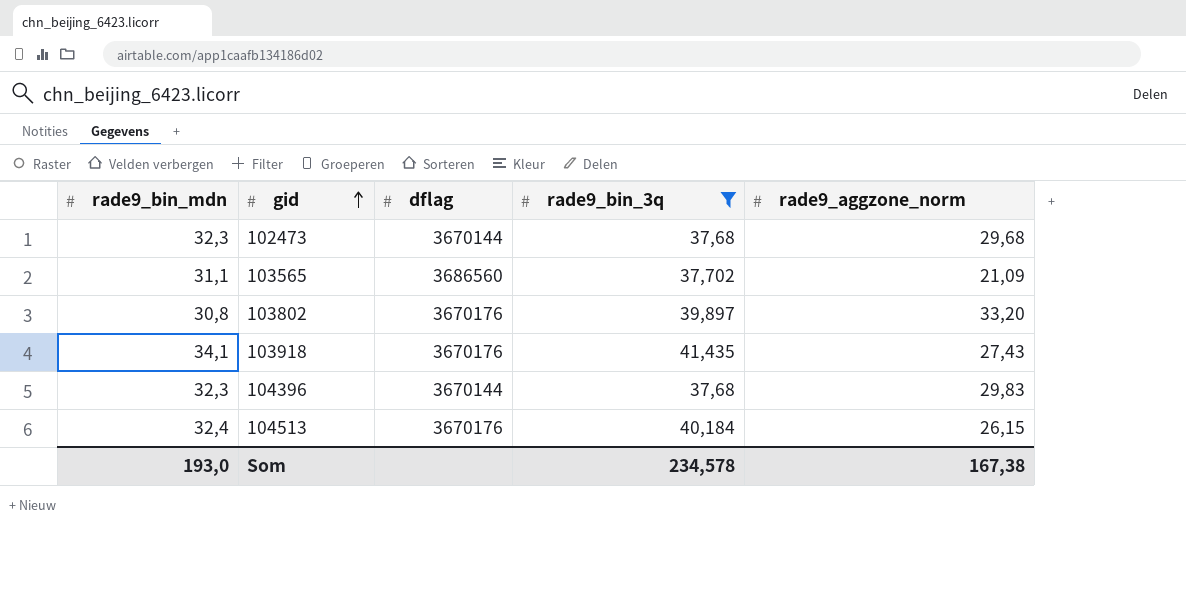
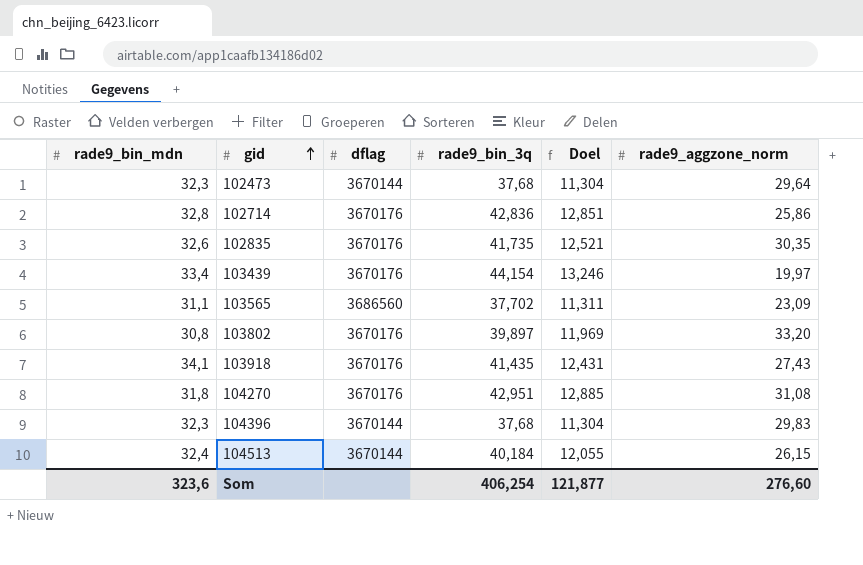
filter: rade9_bin_3q <= 41,435 -> none
column Doel | formula: none -> [rade9_bin_3q] * 0,3
102473 | rade9_aggzone_norm: 29,68 -> 29,64
103565 | rade9_aggzone_norm: 21,09 -> 23,09
104513 | dflag: 3670176 -> 3670144
Som | rade9_bin_mdn: 193,0 -> 323,6
Som | rade9_bin_3q: 234,578 -> 406,254
Som | rade9_aggzone_norm: 167,38 -> 276,60

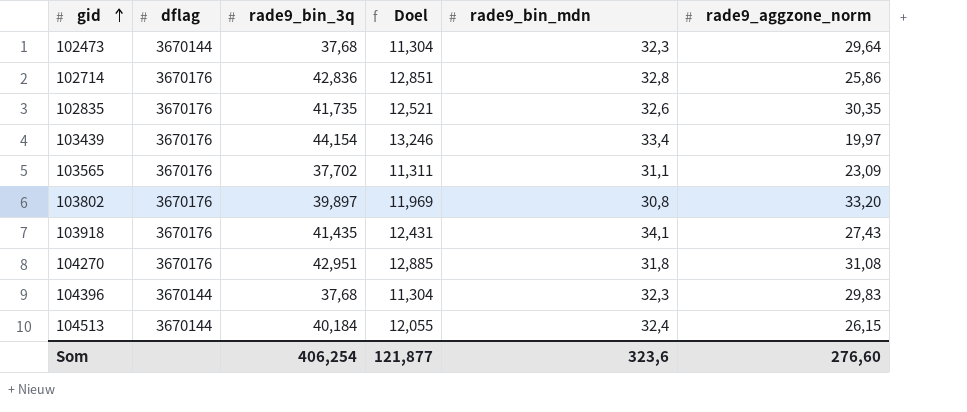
column rade9_bin_mdn | position: 1 -> 5
103565 | dflag: 3686560 -> 3670176

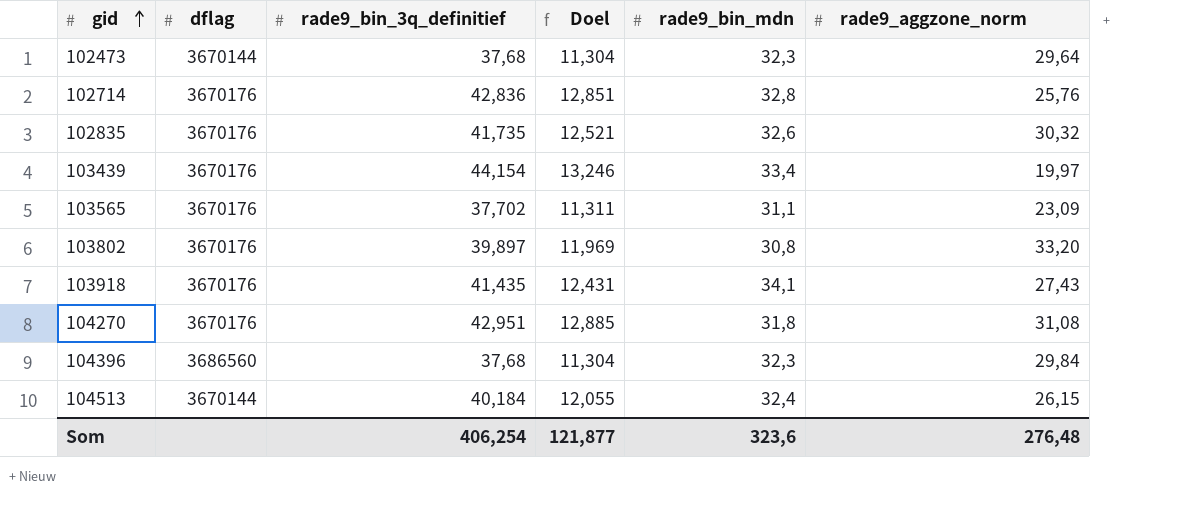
column name: rade9_bin_3q -> rade9_bin_3q_definitief
102714 | rade9_aggzone_norm: 25,86 -> 25,76
102835 | rade9_aggzone_norm: 30,35 -> 30,32
104396 | dflag: 3670144 -> 3686560
104396 | rade9_aggzone_norm: 29,83 -> 29,84
Som | rade9_aggzone_norm: 276,60 -> 276,48

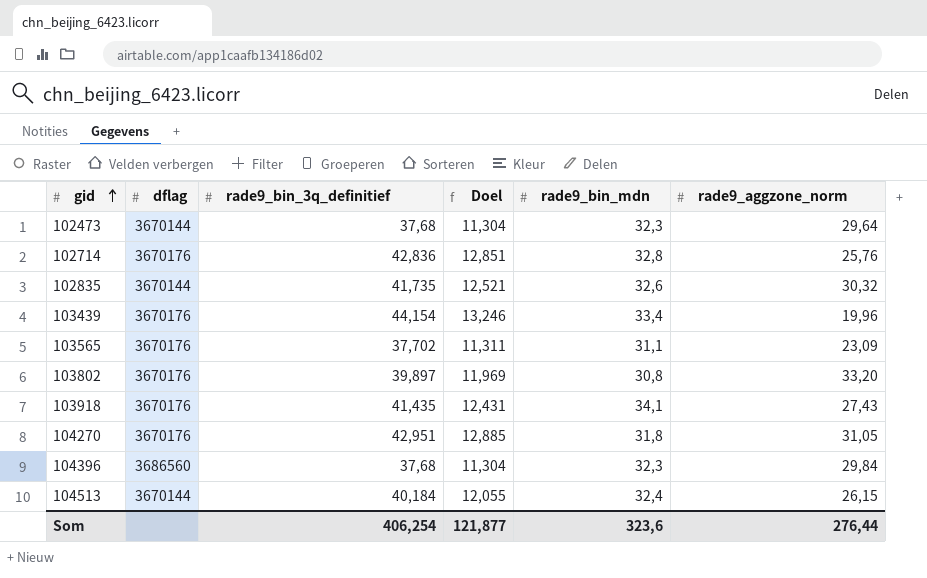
102835 | dflag: 3670176 -> 3670144
103439 | rade9_aggzone_norm: 19,97 -> 19,96
104270 | rade9_aggzone_norm: 31,08 -> 31,05
Som | rade9_aggzone_norm: 276,48 -> 276,44

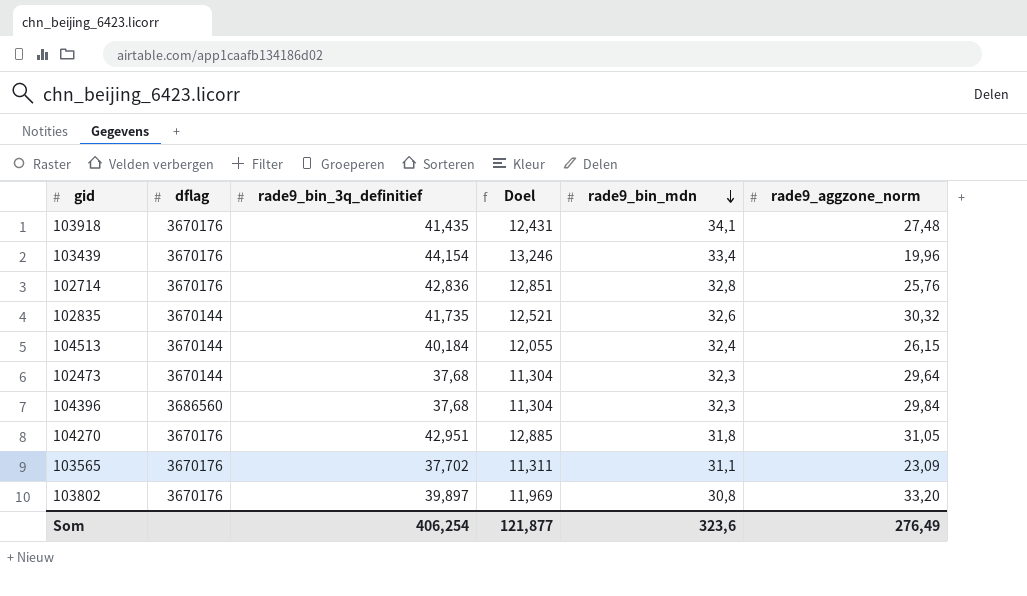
row order: gid ascending -> rade9_bin_mdn descending
103918 | rade9_aggzone_norm: 27,43 -> 27,48
Som | rade9_aggzone_norm: 276,44 -> 276,49

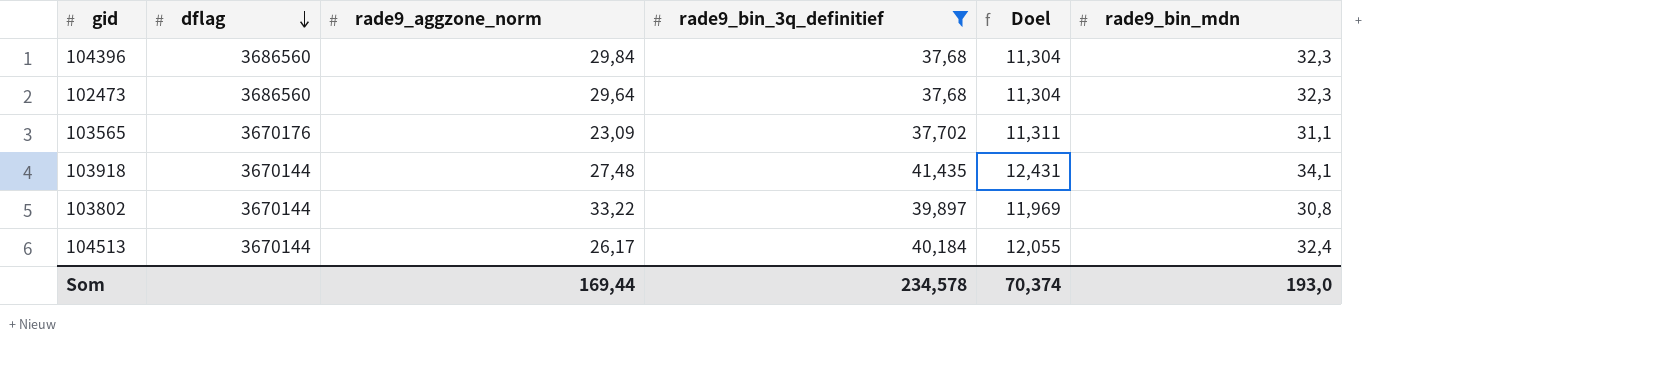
filter: none -> rade9_bin_3q_definitief <= 41,435
row order: rade9_bin_mdn descending -> dflag descending
column rade9_aggzone_norm | position: 6 -> 3
102473 | dflag: 3670144 -> 3686560
103918 | dflag: 3670176 -> 3670144
103802 | dflag: 3670176 -> 3670144
103802 | rade9_aggzone_norm: 33,20 -> 33,22
104513 | rade9_aggzone_norm: 26,15 -> 26,17
Som | rade9_aggzone_norm: 276,49 -> 169,44
Som | rade9_bin_3q_definitief: 406,254 -> 234,578
Som | Doel: 121,877 -> 70,374
Som | rade9_bin_mdn: 323,6 -> 193,0

